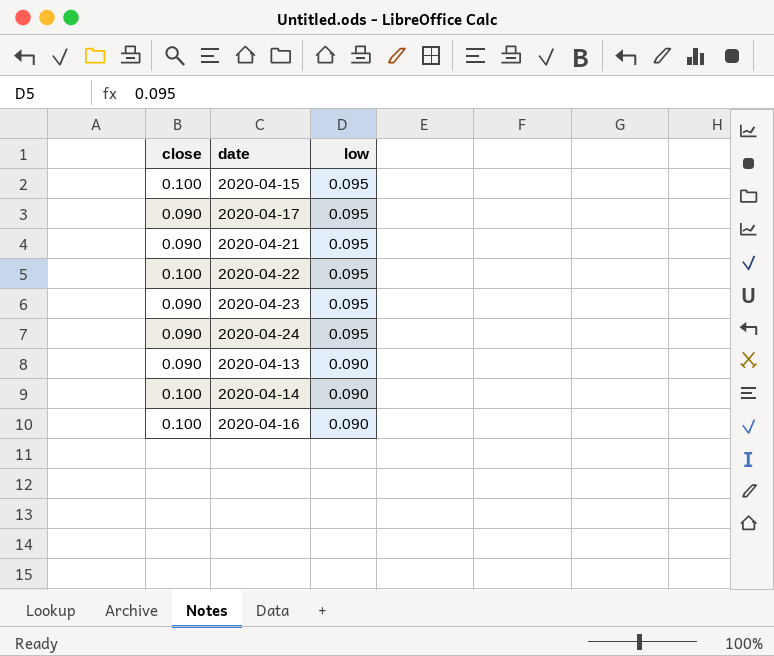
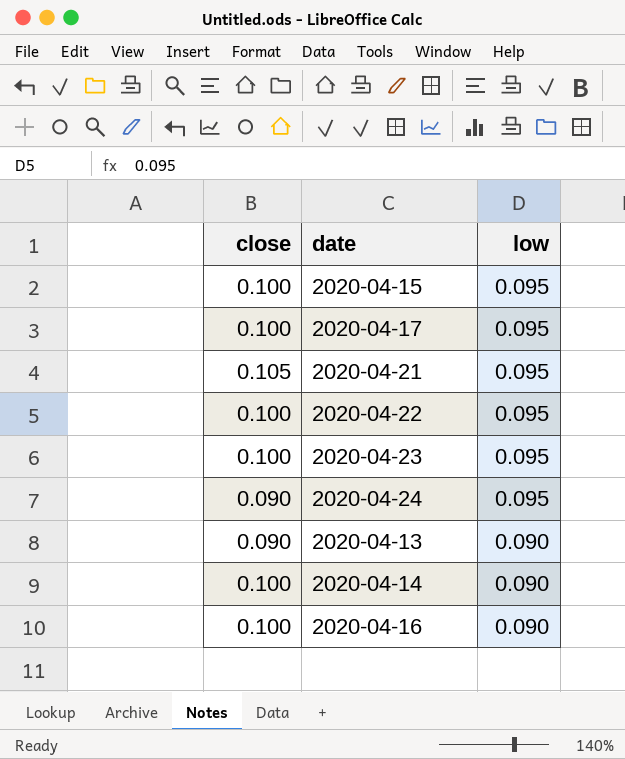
2020-04-17 | close: 0.090 -> 0.100
2020-04-21 | close: 0.090 -> 0.105
2020-04-23 | close: 0.090 -> 0.100

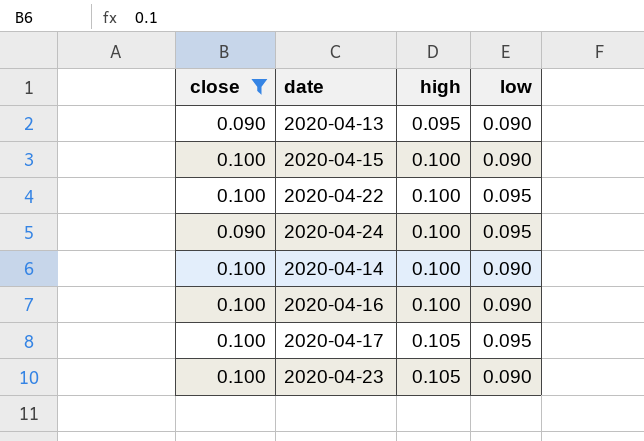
filter: none -> close != 0.105
row order: low descending -> high ascending
column high | position: none -> 3
2020-04-15 | low: 0.095 -> 0.090
2020-04-23 | low: 0.095 -> 0.090

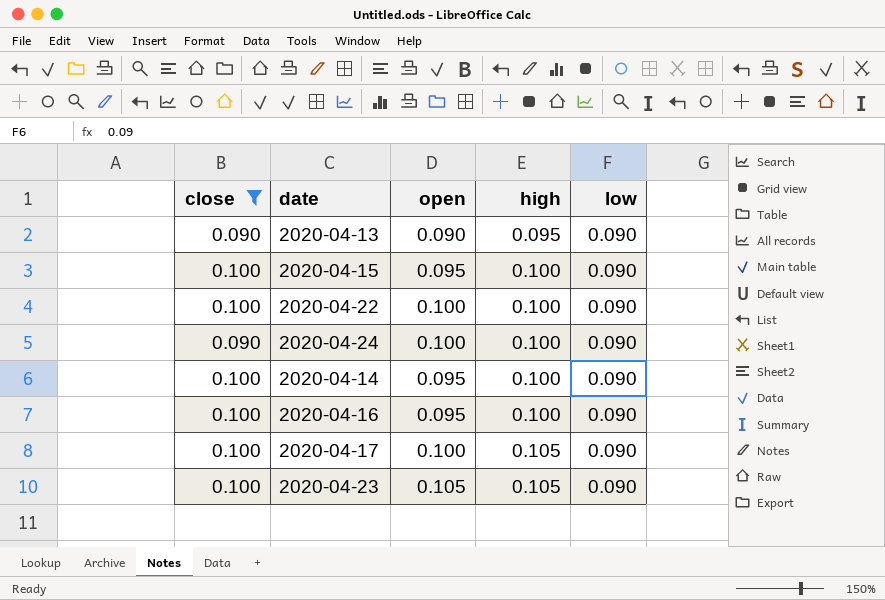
column open | position: none -> 3
2020-04-22 | low: 0.095 -> 0.090
2020-04-24 | low: 0.095 -> 0.090
2020-04-17 | low: 0.095 -> 0.090

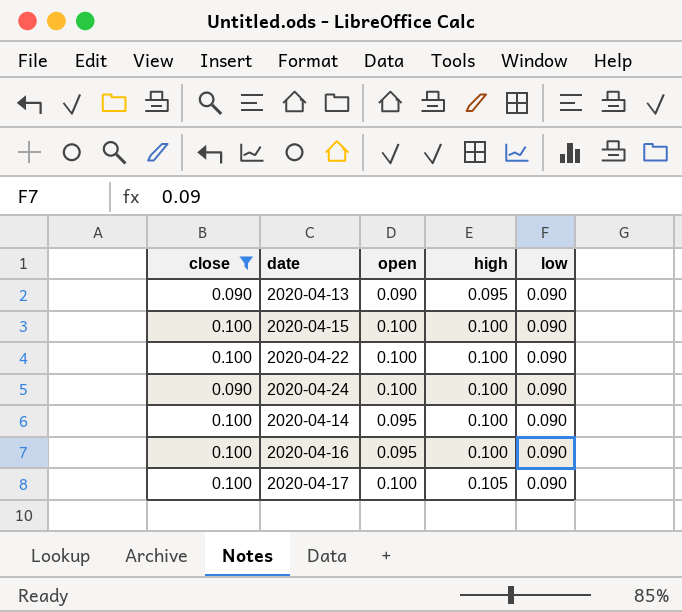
row 2020-04-23: 0.100 | 0.105 | 0.105 | 0.090 -> none
2020-04-15 | open: 0.095 -> 0.100

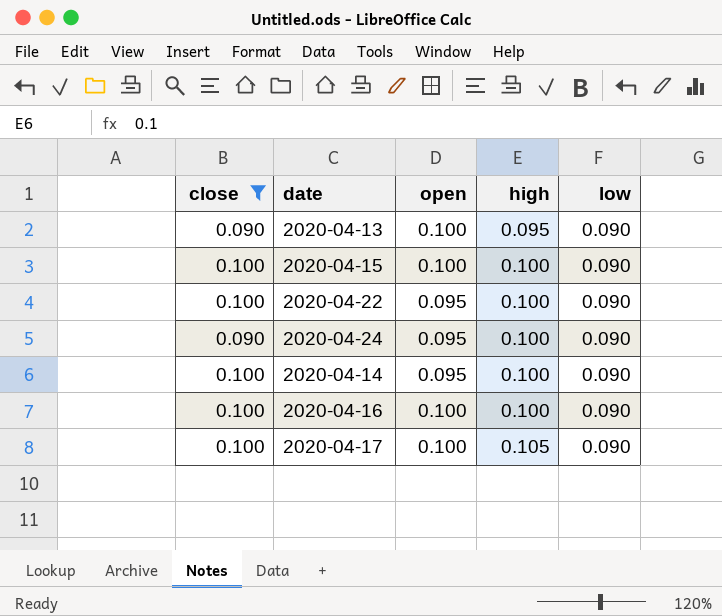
2020-04-13 | open: 0.090 -> 0.100
2020-04-22 | open: 0.100 -> 0.095
2020-04-24 | open: 0.100 -> 0.095
2020-04-16 | open: 0.095 -> 0.100

